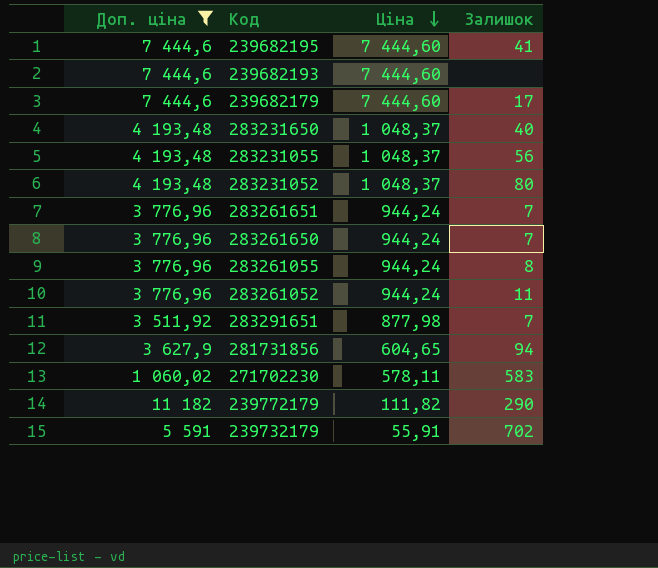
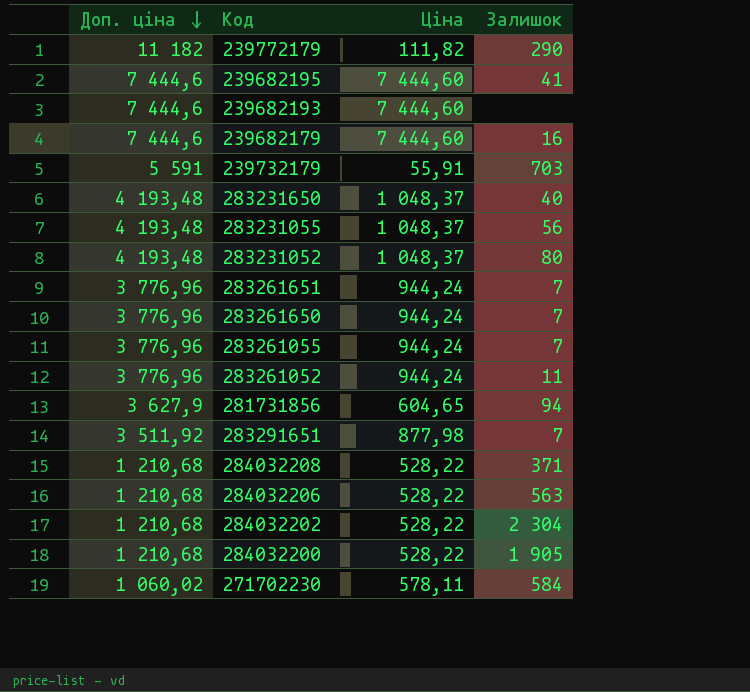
filter: Доп. ціна != 1 210,68 -> none
row order: Ціна descending -> Доп. ціна descending
239682179 | Залишок: 17 -> 16
239732179 | Залишок: 702 -> 703
283261055 | Залишок: 8 -> 7
271702230 | Залишок: 583 -> 584

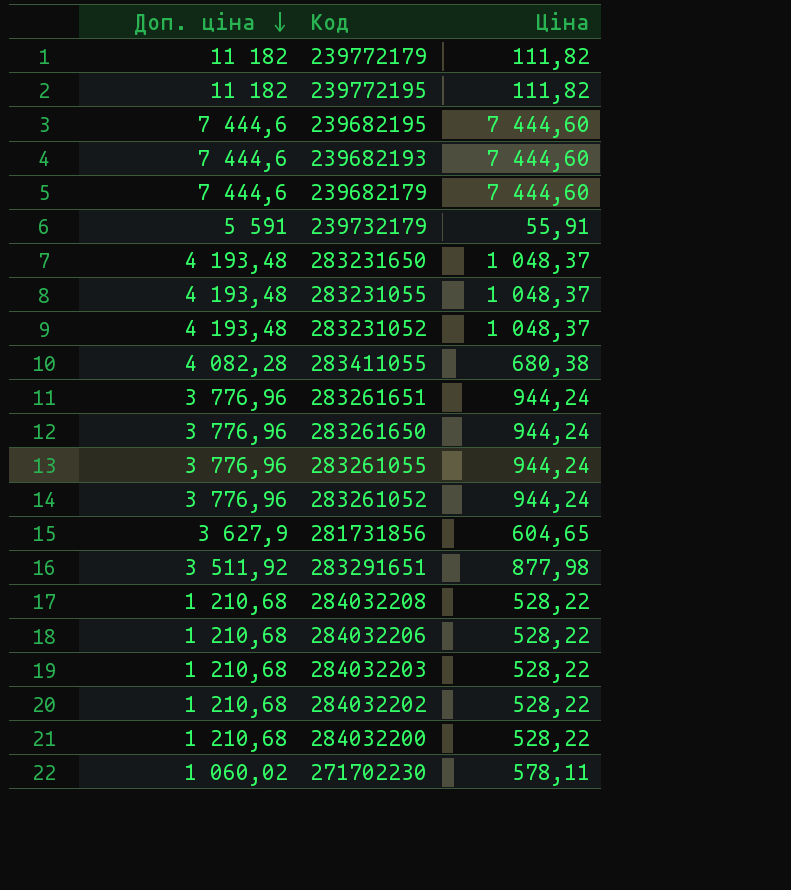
column Залишок | position: 4 -> none
row 239772195: none -> 11 182 | 111,82
row 283411055: none -> 4 082,28 | 680,38
row 284032203: none -> 1 210,68 | 528,22

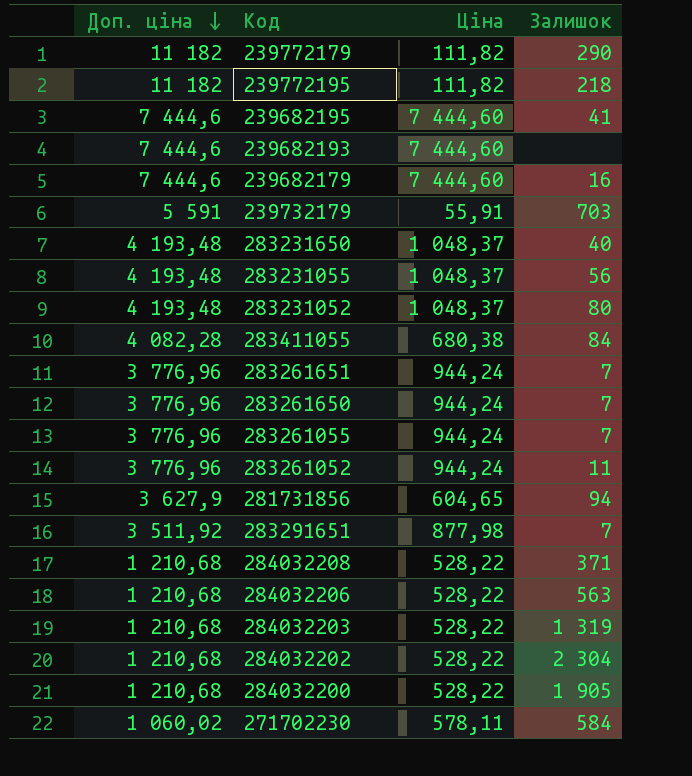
column Залишок | position: none -> 4

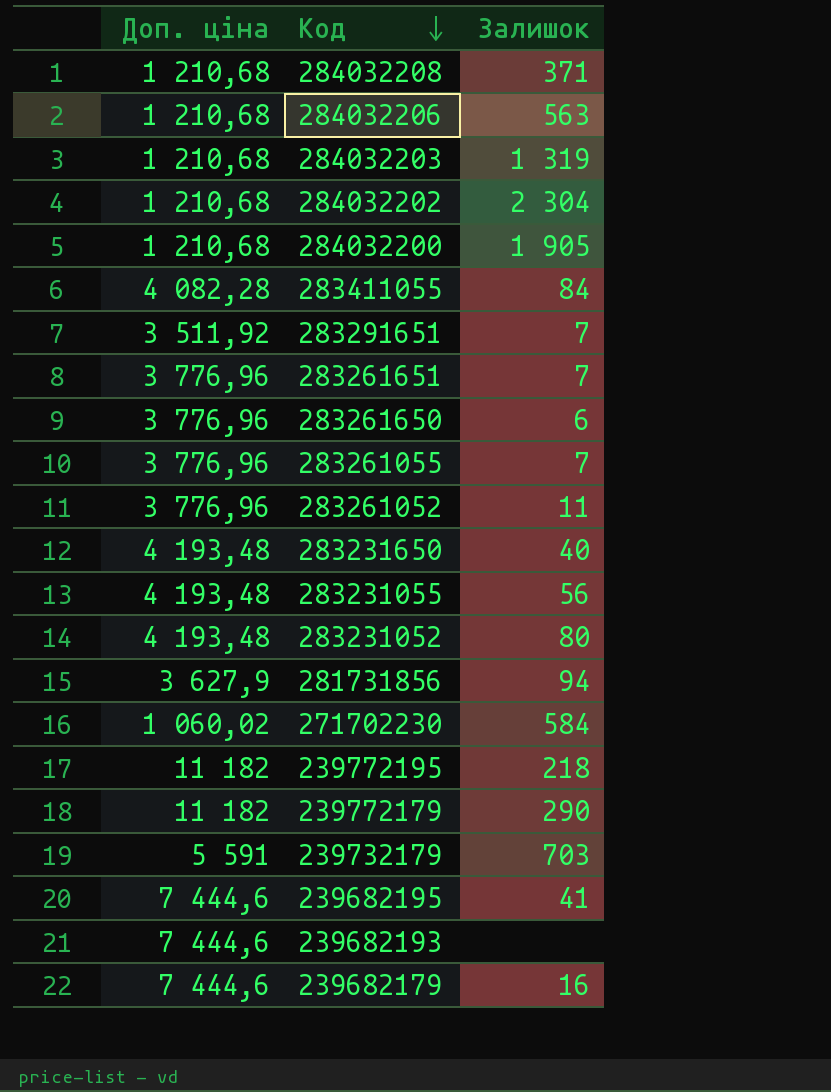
row order: Доп. ціна descending -> Код descending
column Ціна | position: 3 -> none
283261650 | Залишок: 7 -> 6

